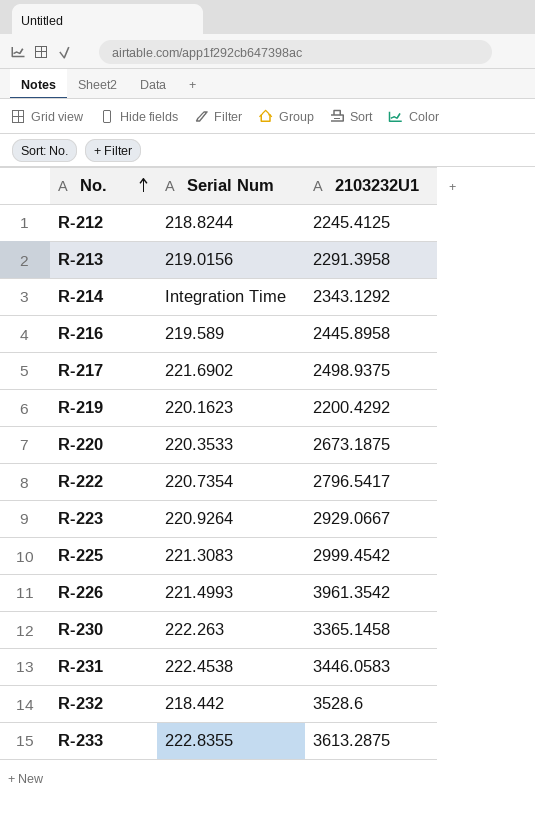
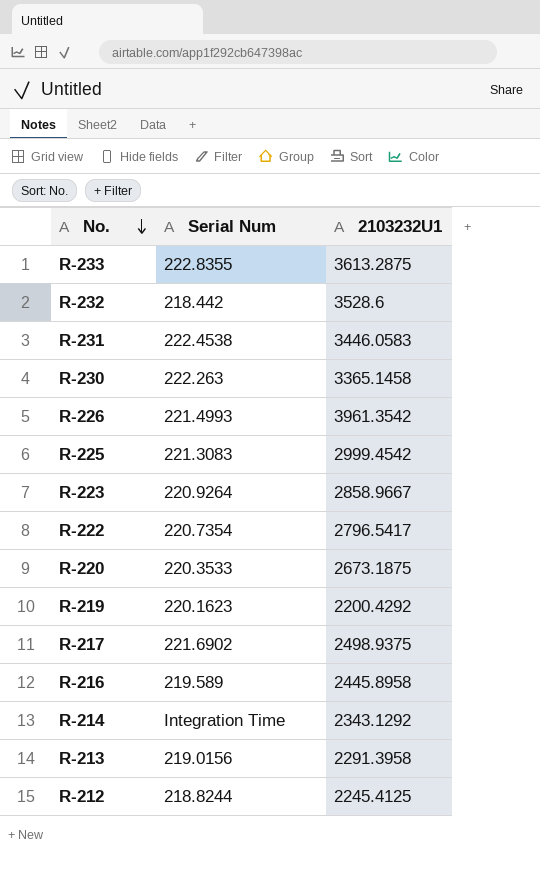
row order: No. ascending -> No. descending
R-223 | 2103232U1: 2929.0667 -> 2858.9667

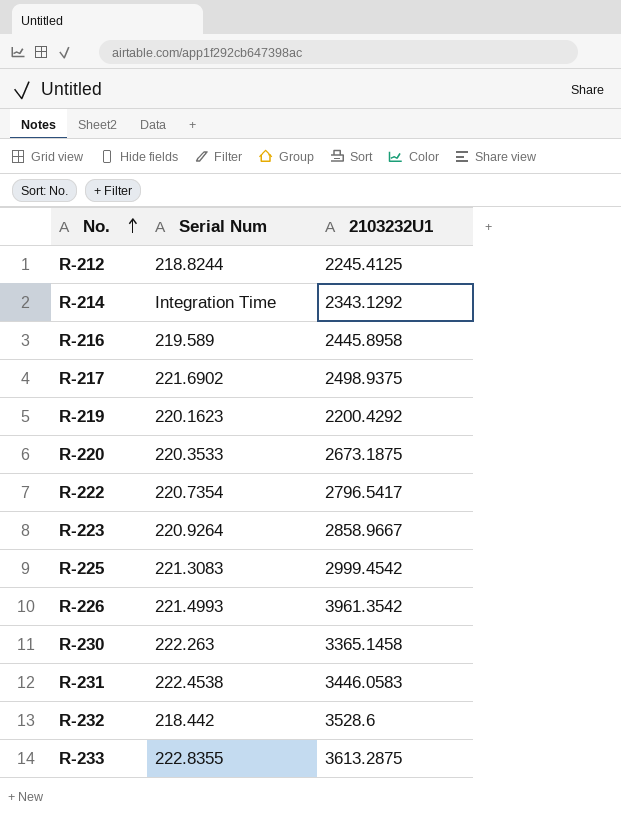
row order: No. descending -> No. ascending
row R-213: 219.0156 | 2291.3958 -> none

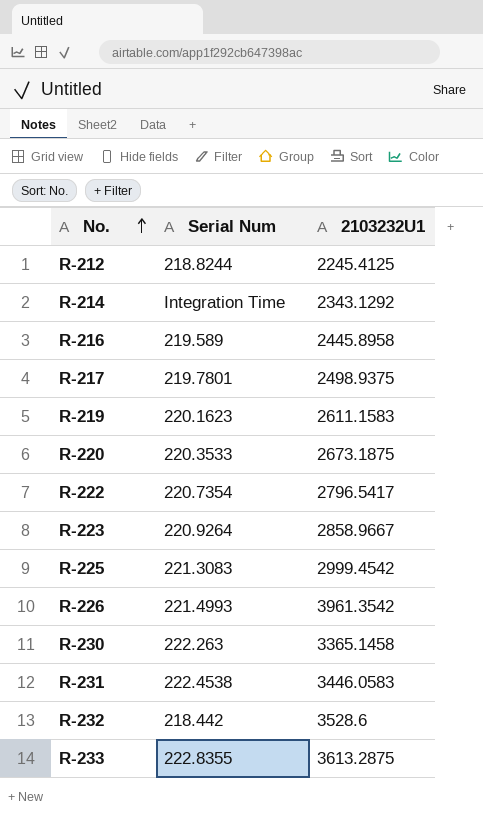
R-217 | Serial Num: 221.6902 -> 219.7801
R-219 | 2103232U1: 2200.4292 -> 2611.1583

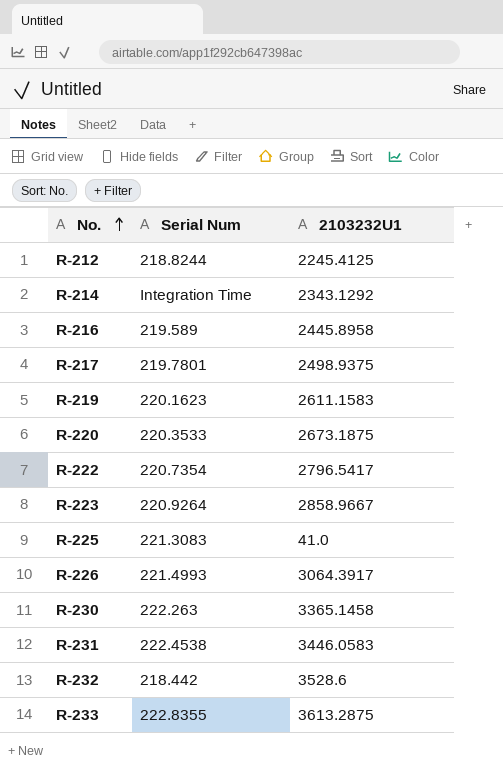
R-225 | 2103232U1: 2999.4542 -> 41.0
R-226 | 2103232U1: 3961.3542 -> 3064.3917

